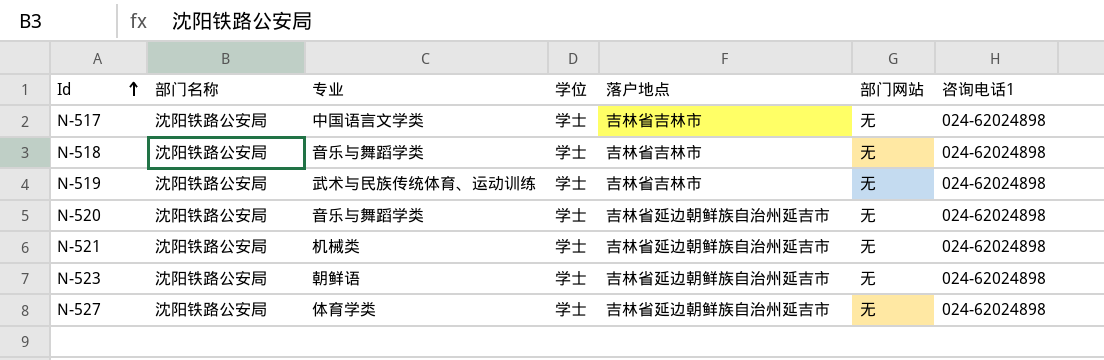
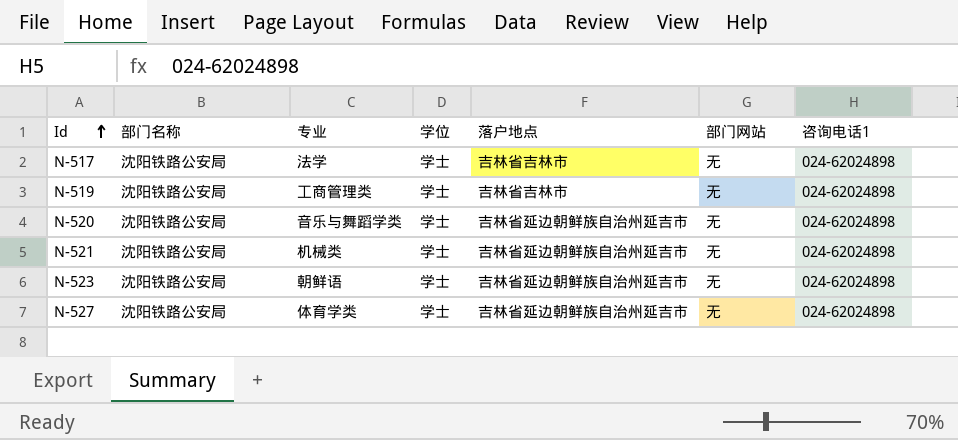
row N-518: 沈阳铁路公安局 | 音乐与舞蹈学类 | 学士 | 吉林省吉林市 | 无 | 024-62024898 -> none
N-517 | 专业: 中国语言文学类 -> 法学
N-519 | 专业: 武术与民族传统体育、运动训练 -> 工商管理类

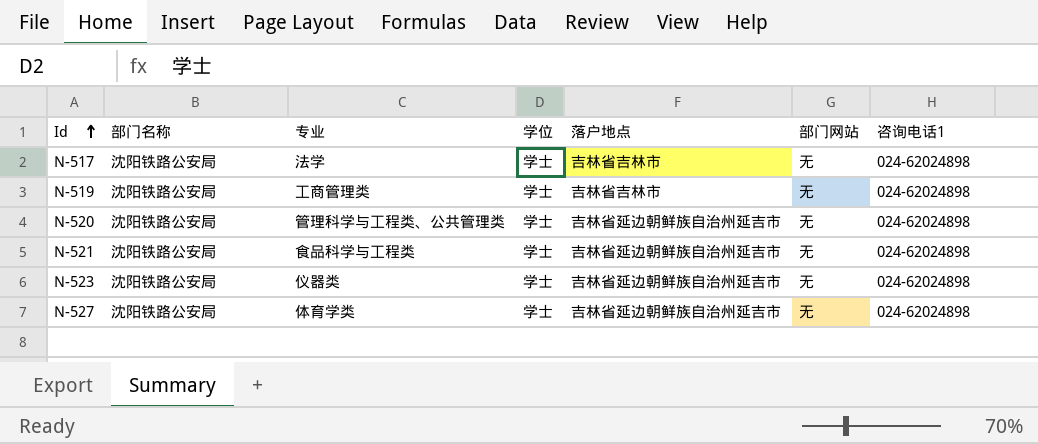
N-520 | 专业: 音乐与舞蹈学类 -> 管理科学与工程类、公共管理类
N-521 | 专业: 机械类 -> 食品科学与工程类
N-523 | 专业: 朝鲜语 -> 仪器类

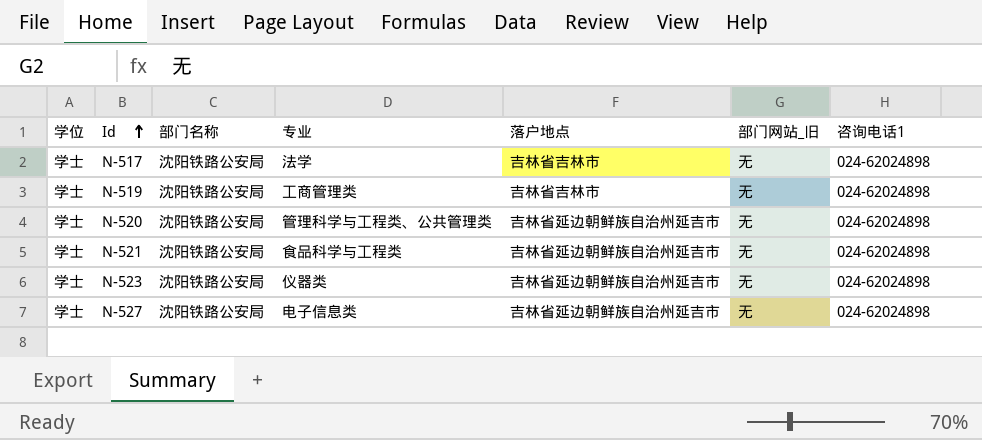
column 学位 | position: 4 -> 1
column name: 部门网站 -> 部门网站_旧
N-527 | 专业: 体育学类 -> 电子信息类

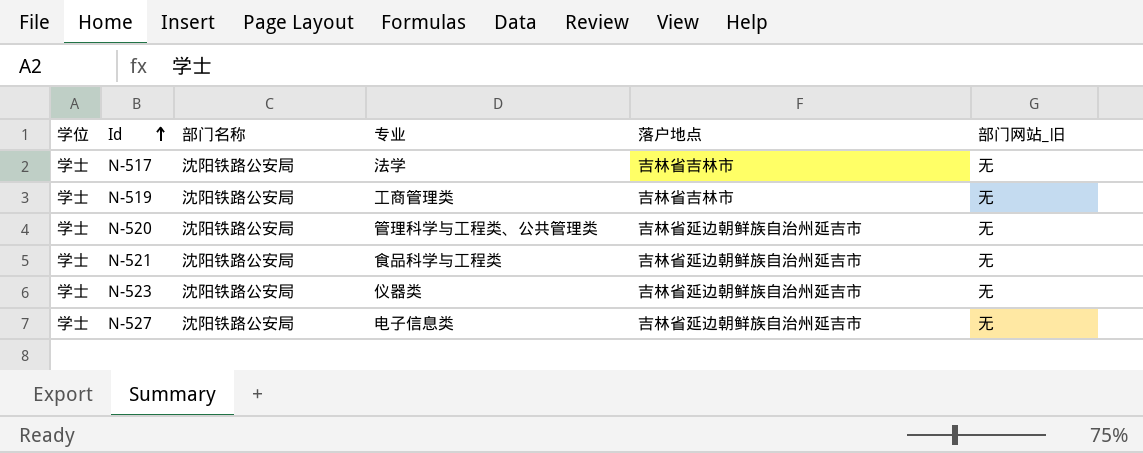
column 咨询电话1 | position: 7 -> none

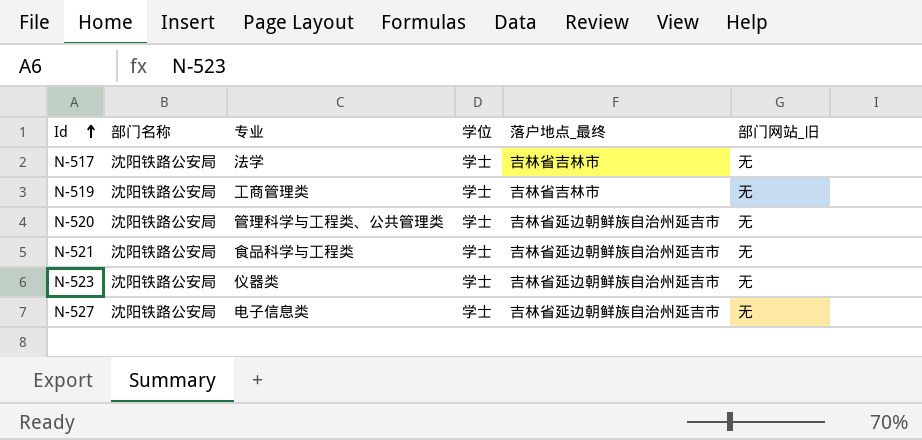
column 学位 | position: 1 -> 4
column name: 落户地点 -> 落户地点_最终

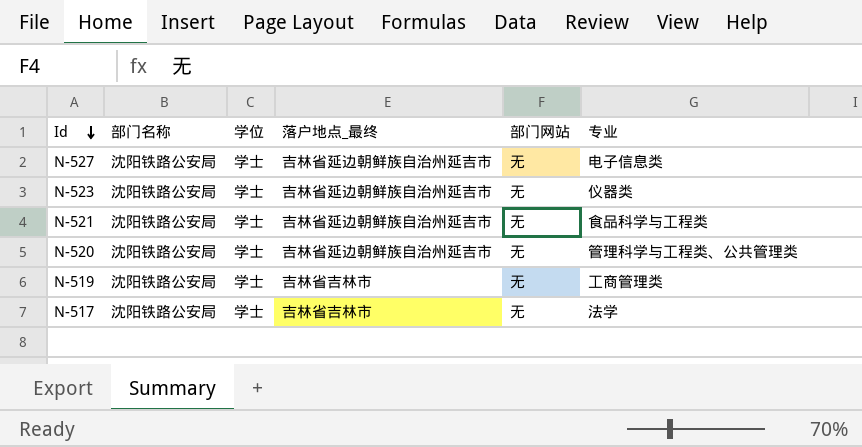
row order: Id ascending -> Id descending
column name: 部门网站_旧 -> 部门网站
column 专业 | position: 3 -> 6

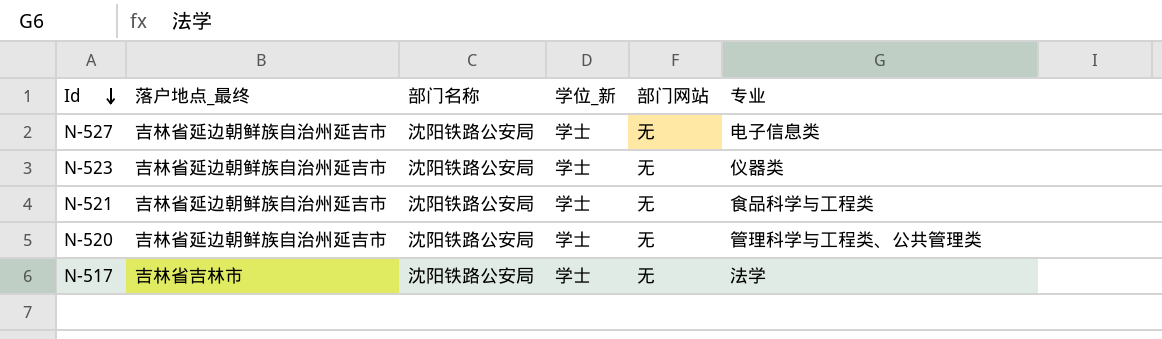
column 落户地点_最终 | position: 4 -> 2
column name: 学位 -> 学位_新
row N-519: 沈阳铁路公安局 | 学士 | 吉林省吉林市 | 无 | 工商管理类 -> none

